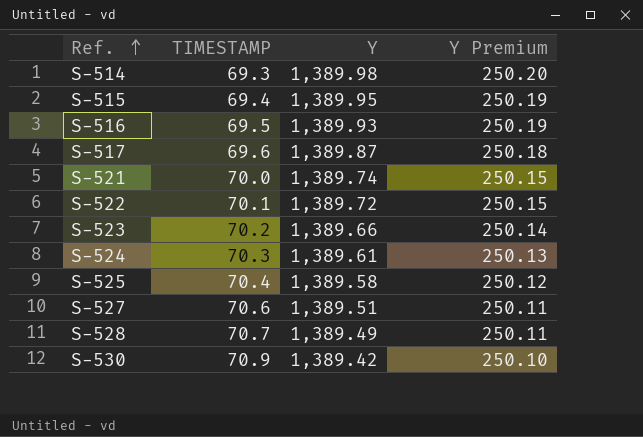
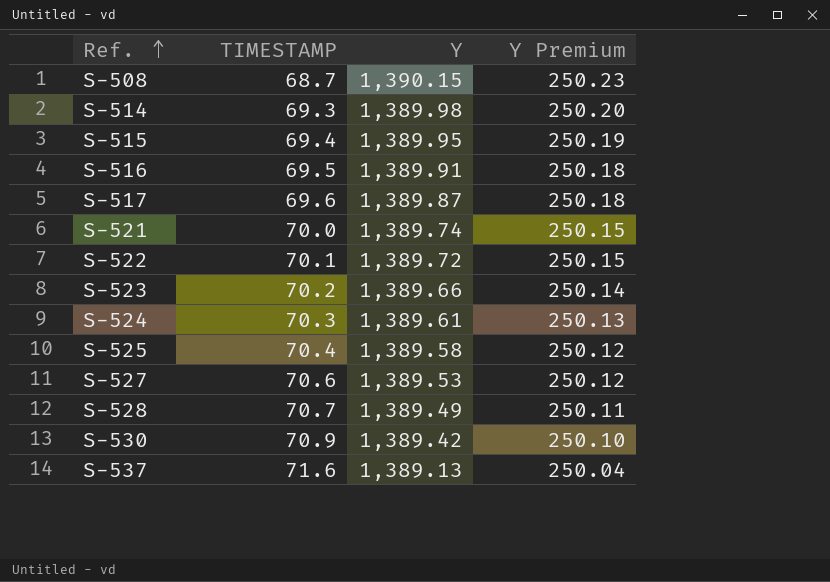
row S-508: none -> 68.7 | 1,390.15 | 250.23
S-516 | Y: 1,389.93 -> 1,389.91
S-516 | Y Premium: 250.19 -> 250.18
S-527 | Y: 1,389.51 -> 1,389.53
S-527 | Y Premium: 250.11 -> 250.12
row S-537: none -> 71.6 | 1,389.13 | 250.04

